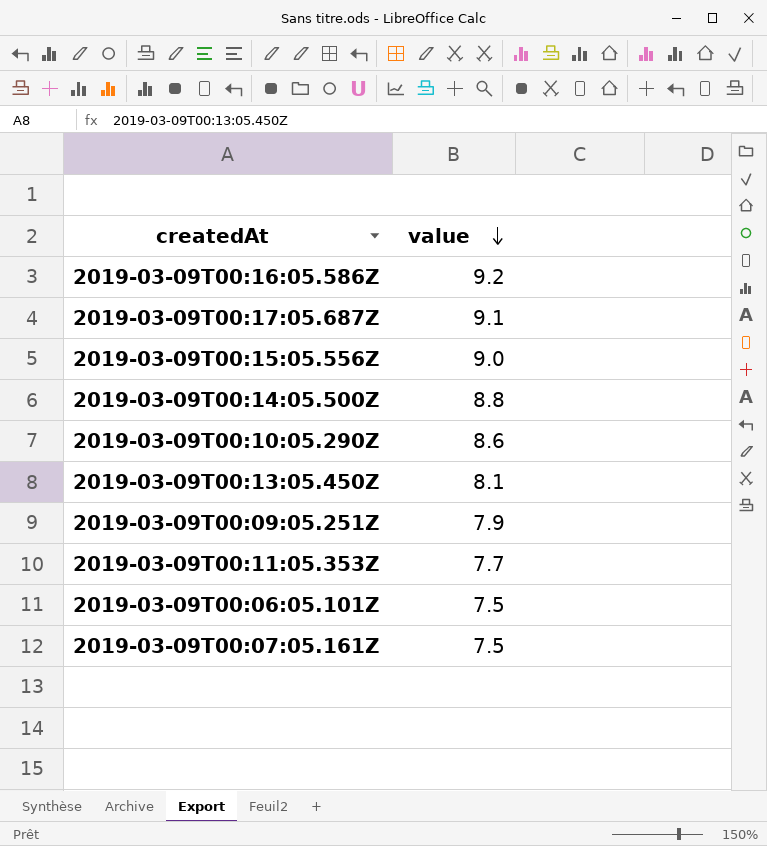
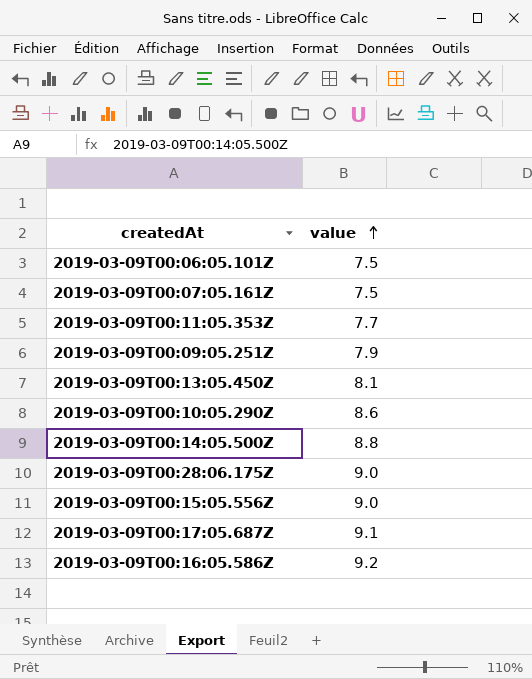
row order: value descending -> value ascending
row 2019-03-09T00:28:06.175Z: none -> 9.0

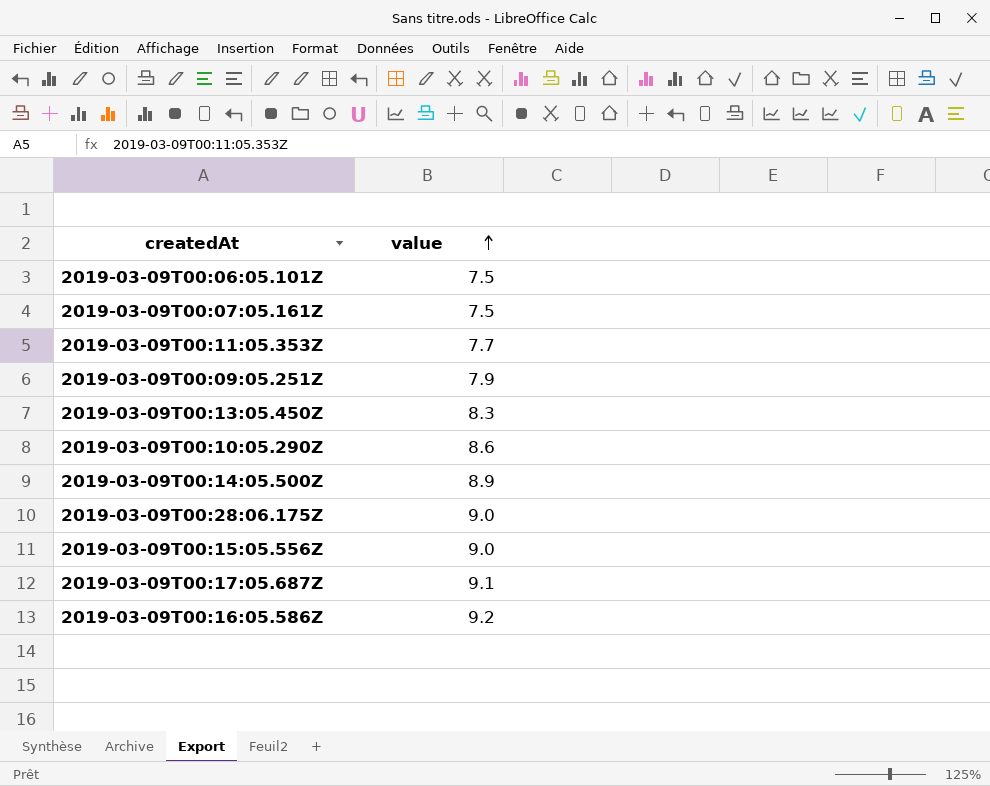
2019-03-09T00:13:05.450Z | value: 8.1 -> 8.3
2019-03-09T00:14:05.500Z | value: 8.8 -> 8.9

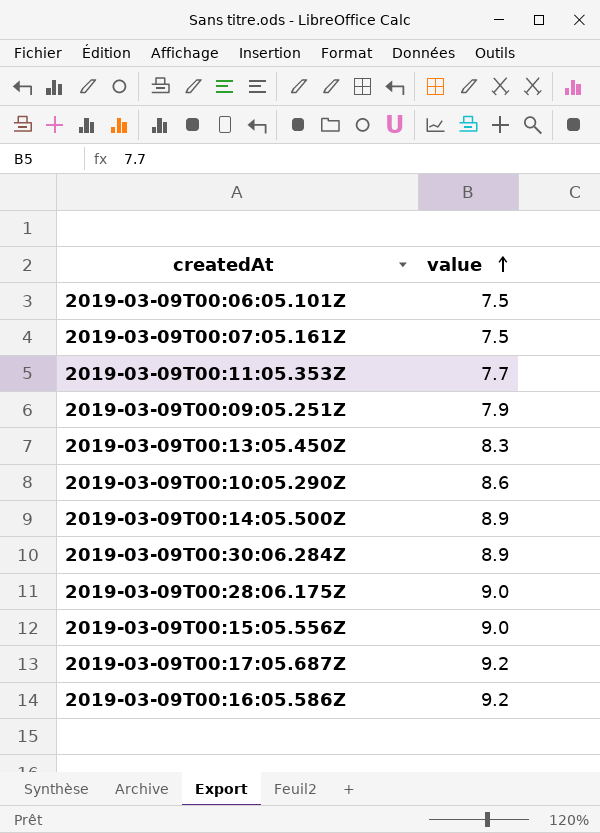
row 2019-03-09T00:30:06.284Z: none -> 8.9
2019-03-09T00:17:05.687Z | value: 9.1 -> 9.2

